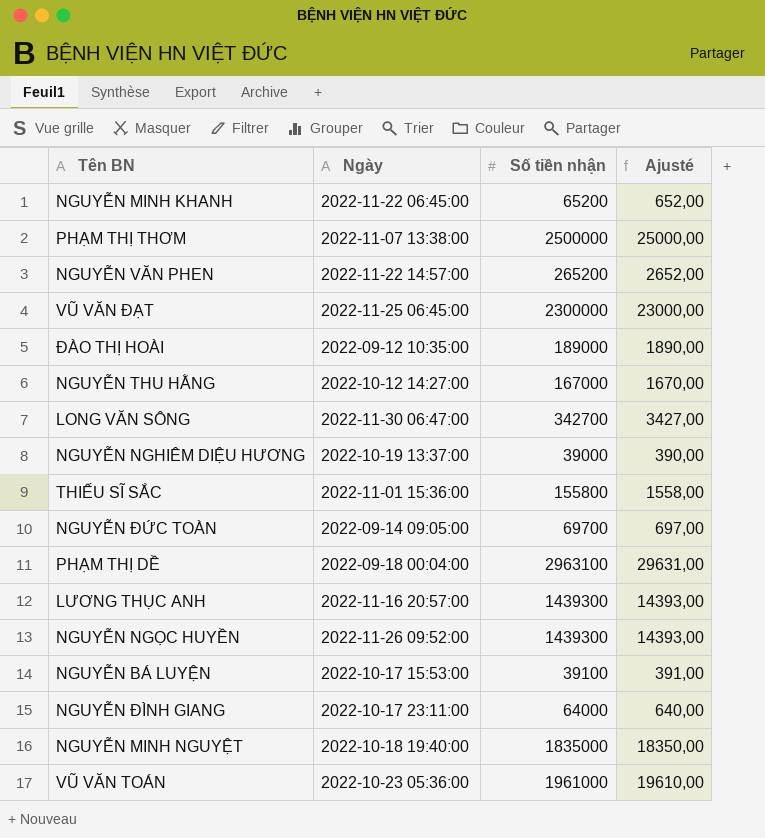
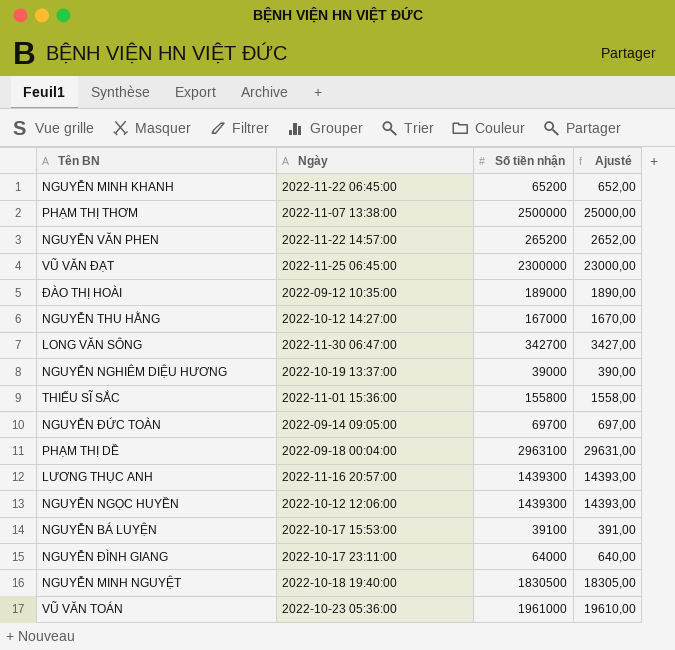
NGUYỄN NGỌC HUYỀN | Ngày: 2022-11-26 09:52:00 -> 2022-10-12 12:06:00
NGUYỄN MINH NGUYỆT | Số tiền nhận: 1835000 -> 1830500
NGUYỄN MINH NGUYỆT | Ajusté: 18350,00 -> 18305,00

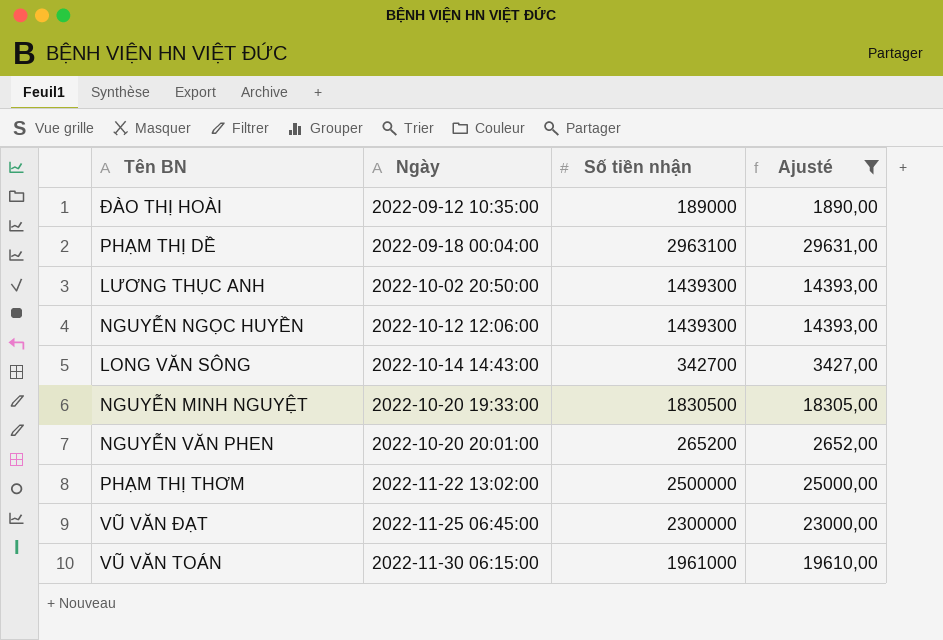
filter: none -> Ajusté >= 1890,00
row order: none -> Ngày ascending
LƯƠNG THỤC ANH | Ngày: 2022-11-16 20:57:00 -> 2022-10-02 20:50:00
LONG VĂN SÔNG | Ngày: 2022-11-30 06:47:00 -> 2022-10-14 14:43:00
NGUYỄN MINH NGUYỆT | Ngày: 2022-10-18 19:40:00 -> 2022-10-20 19:33:00
NGUYỄN VĂN PHEN | Ngày: 2022-11-22 14:57:00 -> 2022-10-20 20:01:00
PHẠM THỊ THƠM | Ngày: 2022-11-07 13:38:00 -> 2022-11-22 13:02:00
VŨ VĂN TOÁN | Ngày: 2022-10-23 05:36:00 -> 2022-11-30 06:15:00

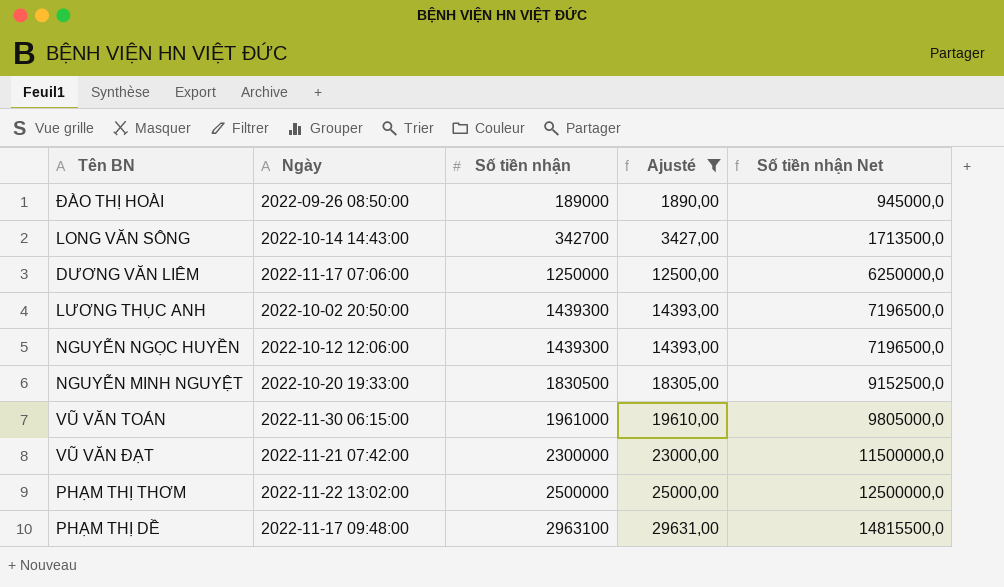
row order: Ngày ascending -> Số tiền nhận ascending
column Số tiền nhận Net | formula: none -> [Số tiền nhận] * 5
row NGUYỄN VĂN PHEN: 2022-10-20 20:01:00 | 265200 | 2652,00 -> none
ĐÀO THỊ HOÀI | Ngày: 2022-09-12 10:35:00 -> 2022-09-26 08:50:00
row DƯƠNG VĂN LIÊM: none -> 2022-11-17 07:06:00 | 1250000 | 12500,00 | 6250000,0
VŨ VĂN ĐẠT | Ngày: 2022-11-25 06:45:00 -> 2022-11-21 07:42:00
PHẠM THỊ DỀ | Ngày: 2022-09-18 00:04:00 -> 2022-11-17 09:48:00

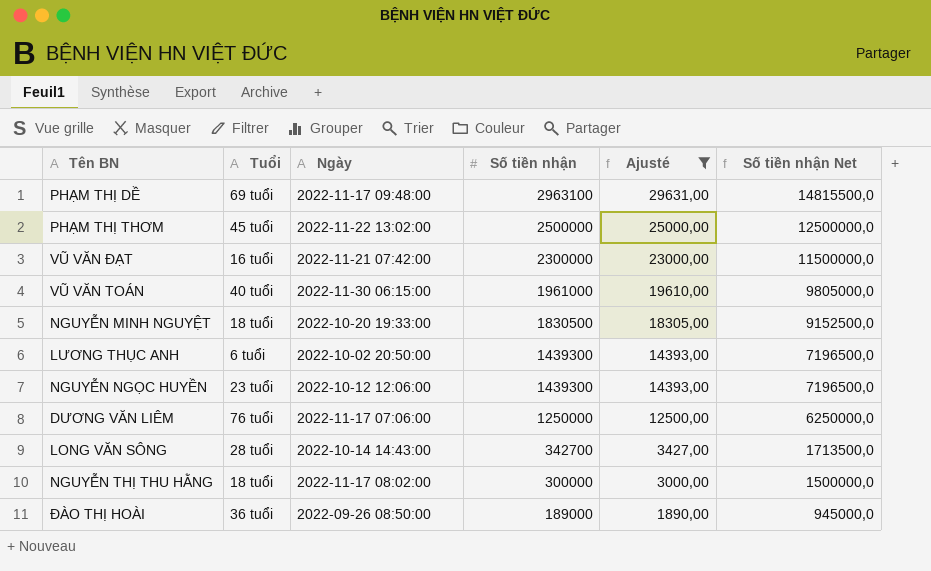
row order: Số tiền nhận ascending -> Số tiền nhận descending
column Tuổi | position: none -> 2
row NGUYỄN THỊ THU HẰNG: none -> 18 tuổi | 2022-11-17 08:02:00 | 300000 | 3000,00 | 1500000,0

